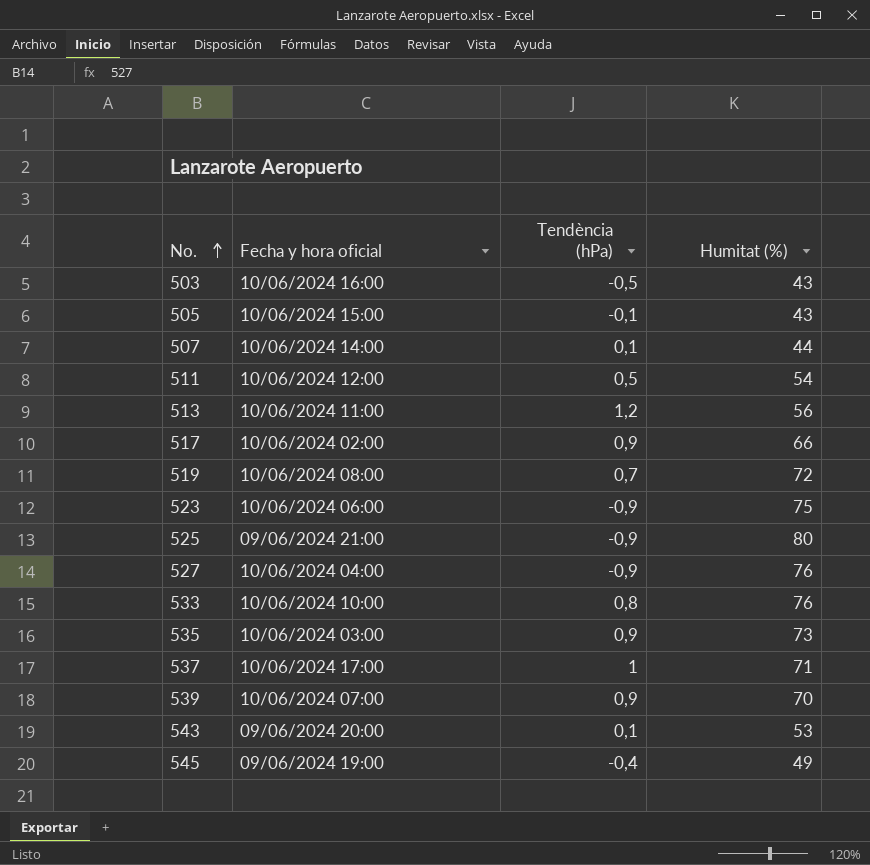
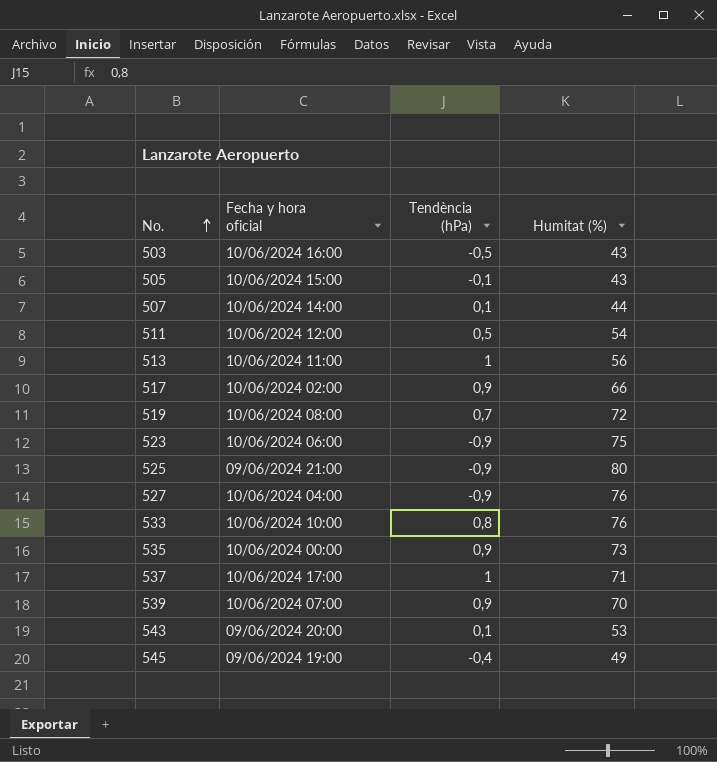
513 | Tendència (hPa): 1,2 -> 1
535 | Fecha y hora oficial: 10/06/2024 03:00 -> 10/06/2024 00:00

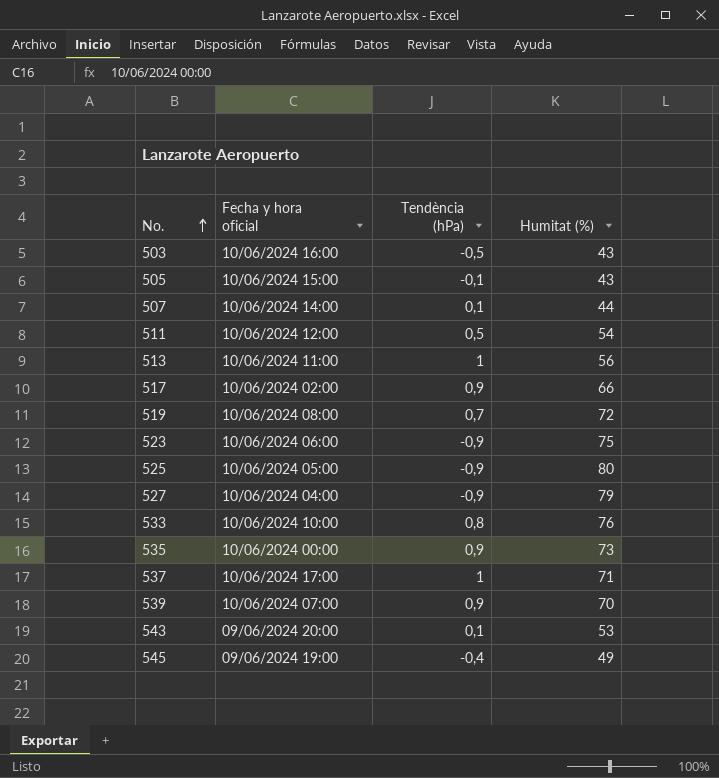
525 | Fecha y hora oficial: 09/06/2024 21:00 -> 10/06/2024 05:00
527 | Humitat (%): 76 -> 79

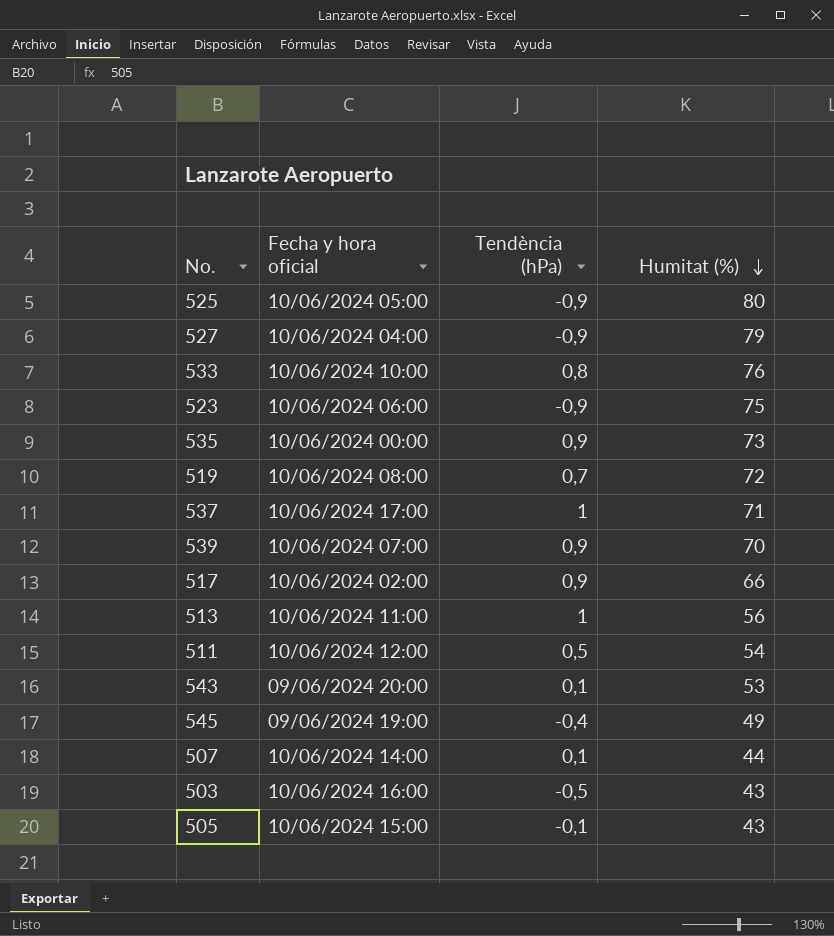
row order: No. ascending -> Humitat (%) descending

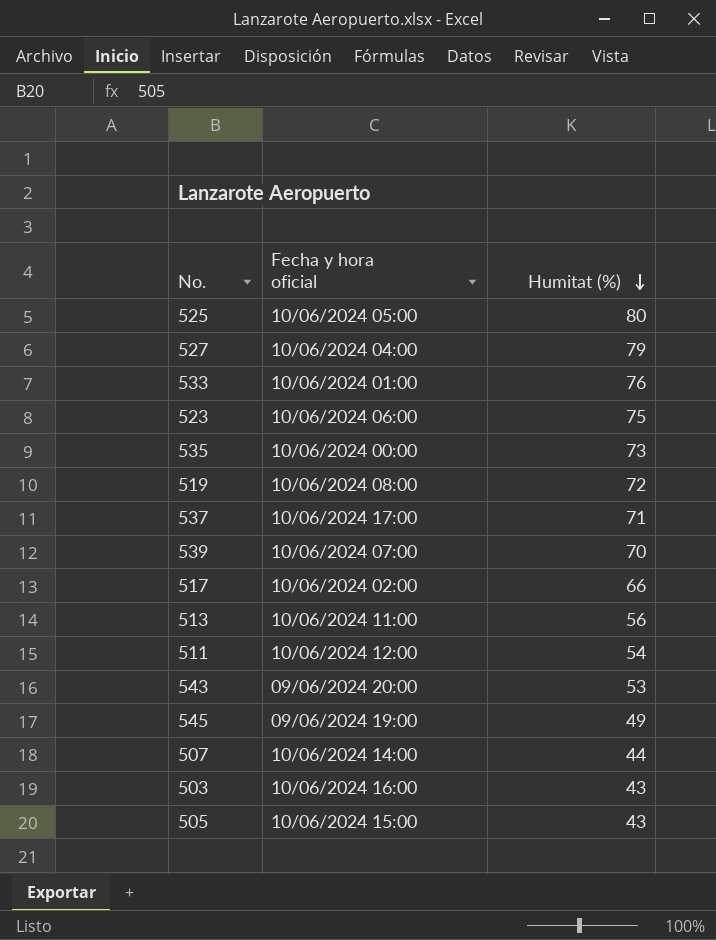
column Tendència (hPa) | position: 3 -> none
533 | Fecha y hora oficial: 10/06/2024 10:00 -> 10/06/2024 01:00

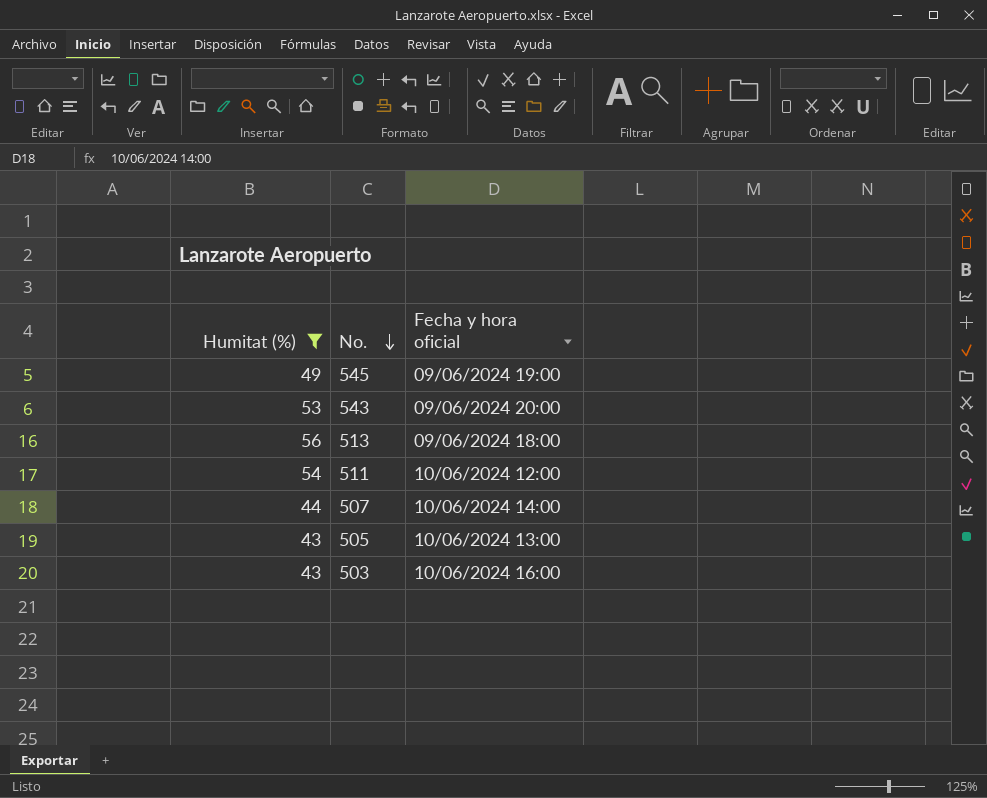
filter: none -> Humitat (%) <= 56
row order: Humitat (%) descending -> No. descending
column Humitat (%) | position: 3 -> 1
513 | Fecha y hora oficial: 10/06/2024 11:00 -> 09/06/2024 18:00
505 | Fecha y hora oficial: 10/06/2024 15:00 -> 10/06/2024 13:00

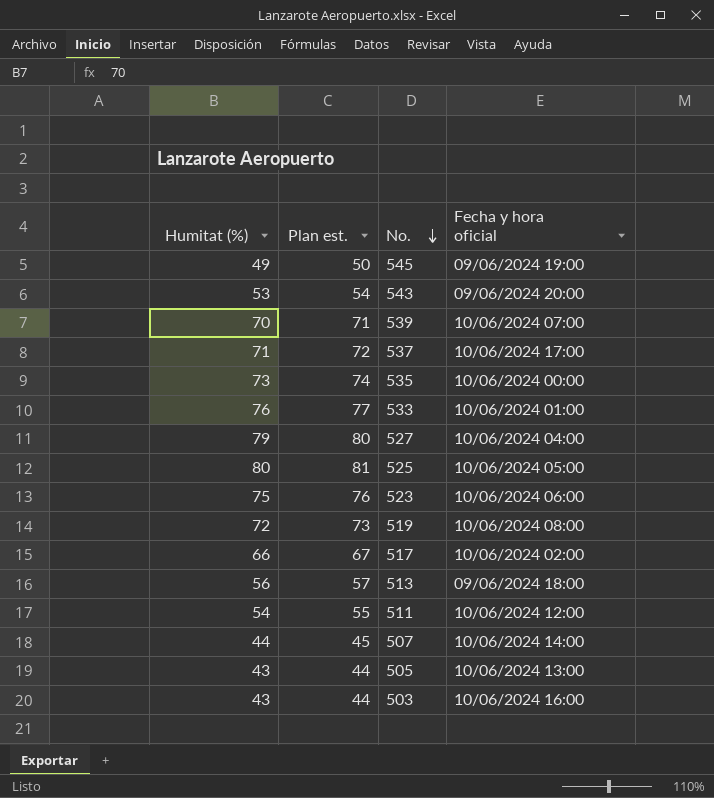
filter: Humitat (%) <= 56 -> none
column Plan est. | formula: none -> [Humitat (%)] + 1

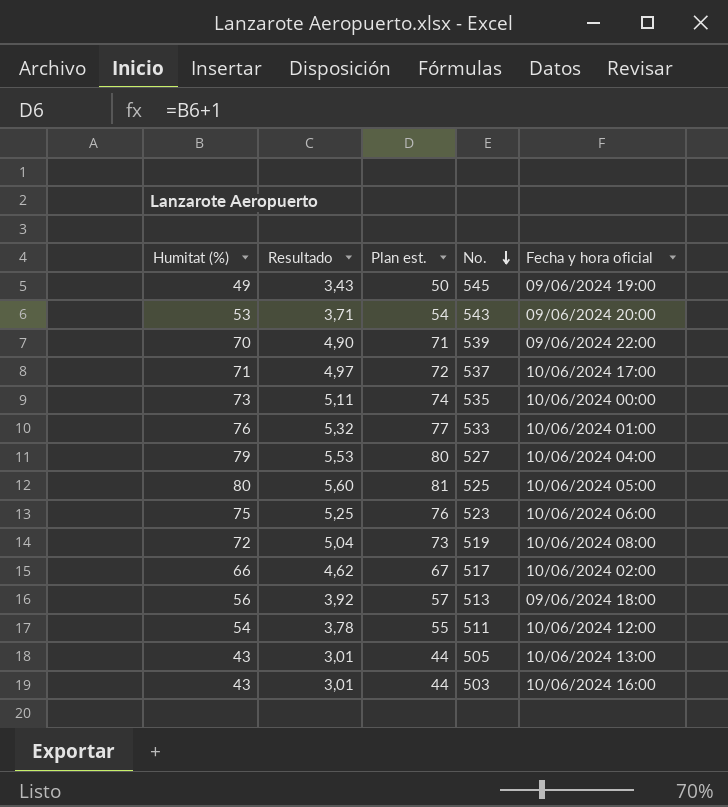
column Resultado | formula: none -> [Humitat (%)] * 0,07
row 507: 44 | 45 | 10/06/2024 14:00 -> none
539 | Fecha y hora oficial: 10/06/2024 07:00 -> 09/06/2024 22:00

